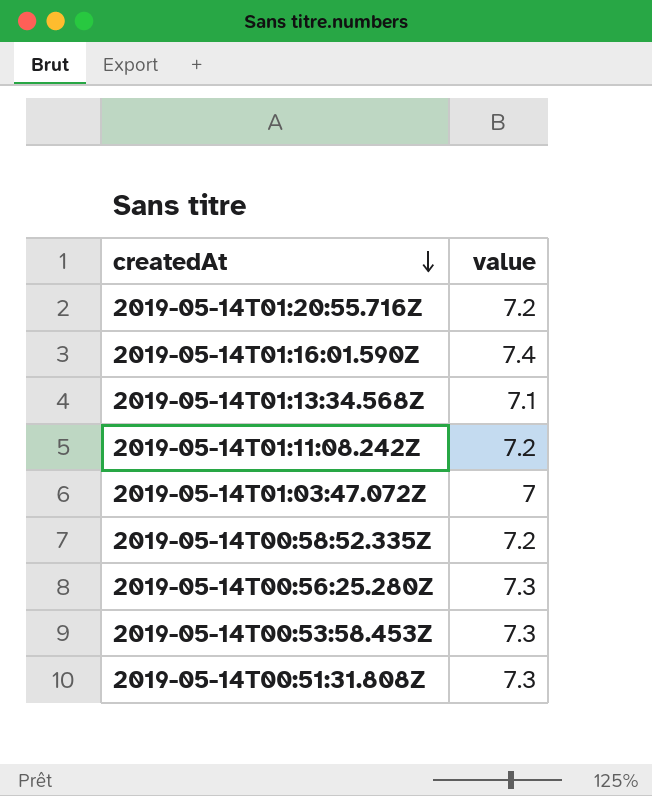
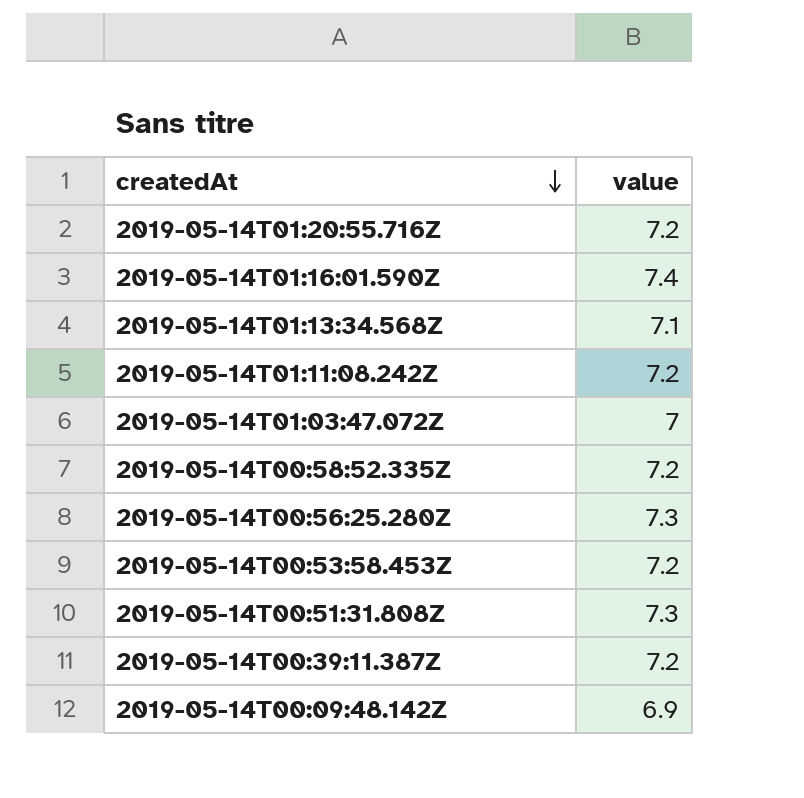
2019-05-14T00:53:58.453Z | value: 7.3 -> 7.2
row 2019-05-14T00:39:11.387Z: none -> 7.2
row 2019-05-14T00:09:48.142Z: none -> 6.9

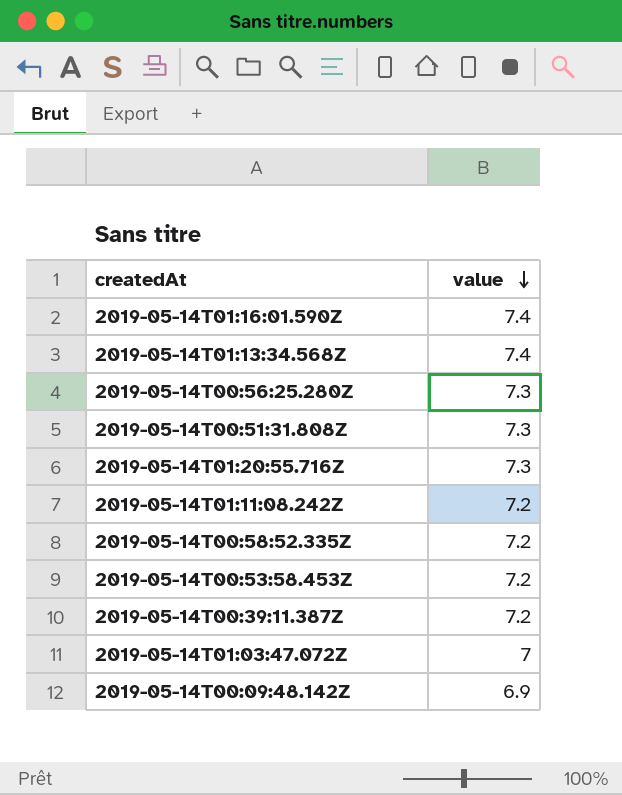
row order: createdAt descending -> value descending
2019-05-14T01:13:34.568Z | value: 7.1 -> 7.4
2019-05-14T01:20:55.716Z | value: 7.2 -> 7.3

